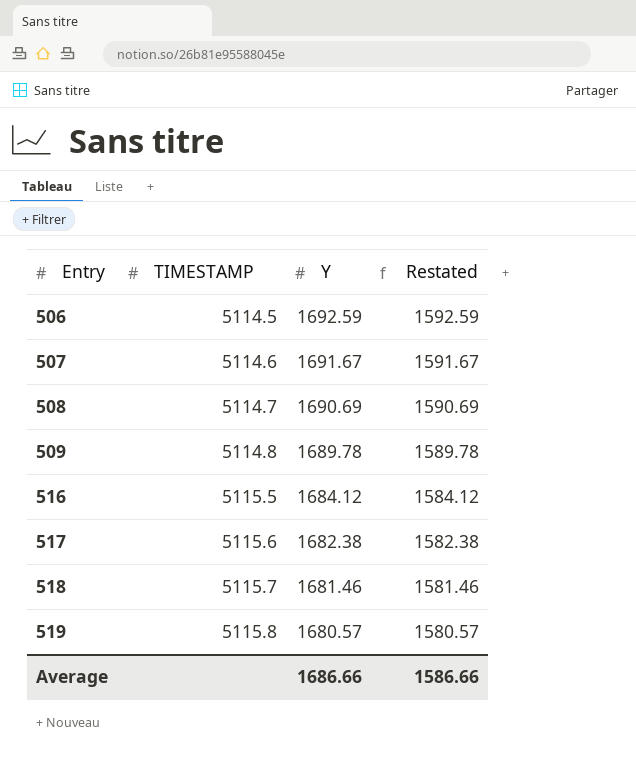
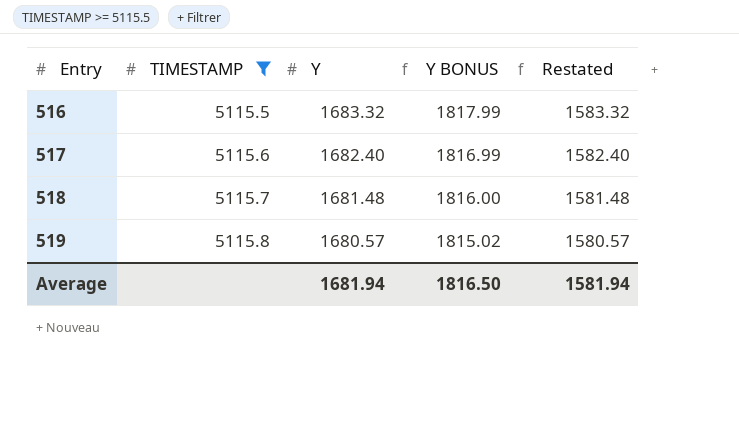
filter: none -> TIMESTAMP >= 5115.5
column Y BONUS | formula: none -> [Y] * 1.08
516 | Y: 1684.12 -> 1683.32
516 | Restated: 1584.12 -> 1583.32
517 | Y: 1682.38 -> 1682.40
517 | Restated: 1582.38 -> 1582.40
518 | Y: 1681.46 -> 1681.48
518 | Restated: 1581.46 -> 1581.48
Average | Y: 1686.66 -> 1681.94
Average | Restated: 1586.66 -> 1581.94

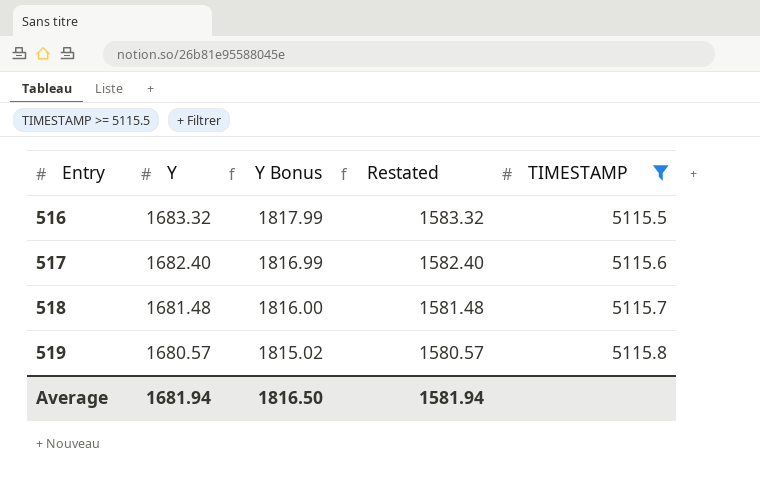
column name: Y BONUS -> Y Bonus
column TIMESTAMP | position: 2 -> 5

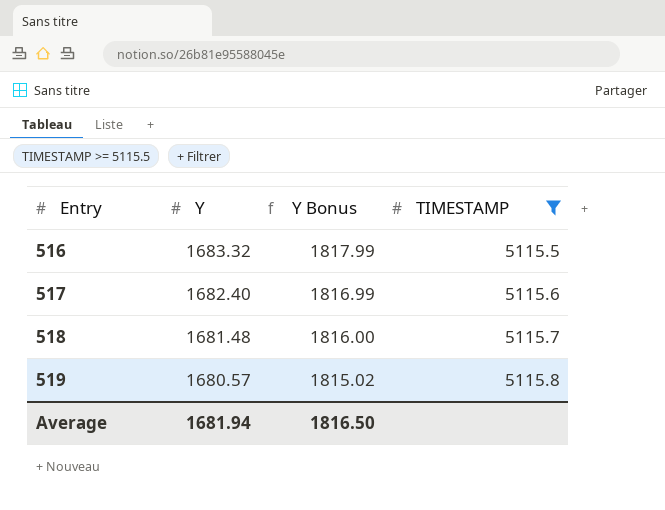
column Restated | formula: [Y] - 100 -> none

